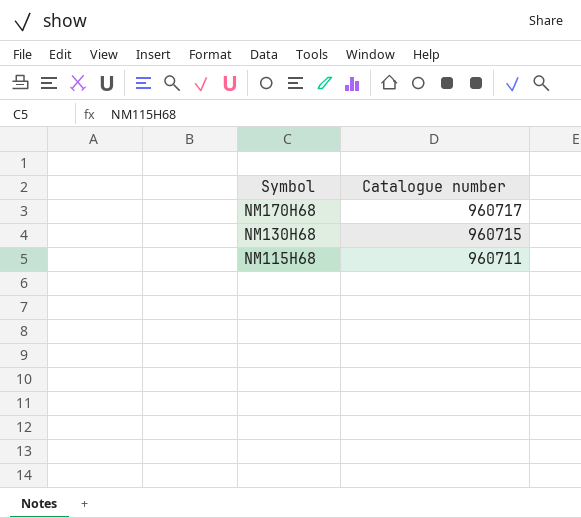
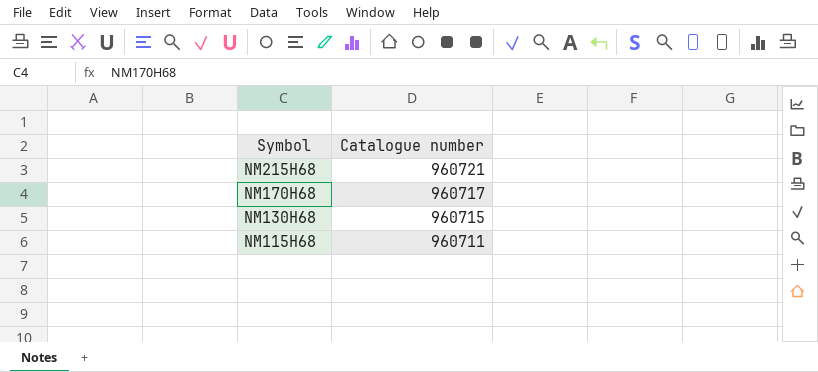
row NM215H68: none -> 960721

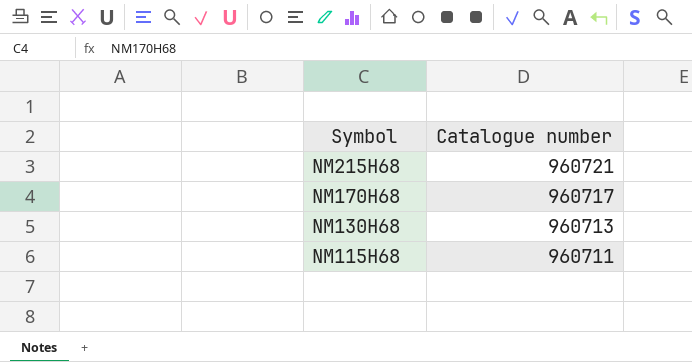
NM130H68 | Catalogue number: 960715 -> 960713

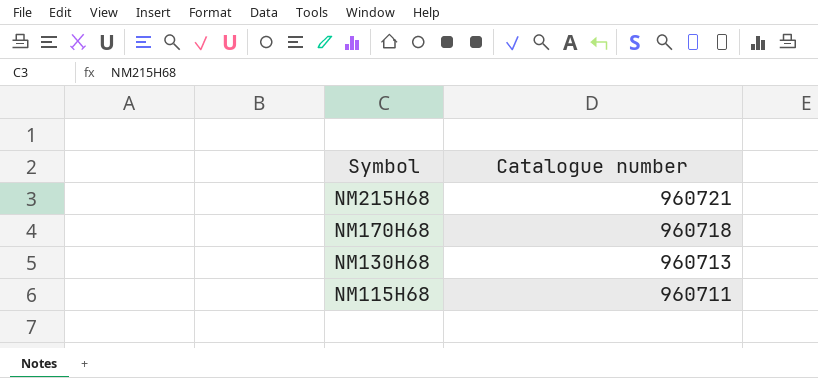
NM170H68 | Catalogue number: 960717 -> 960718

